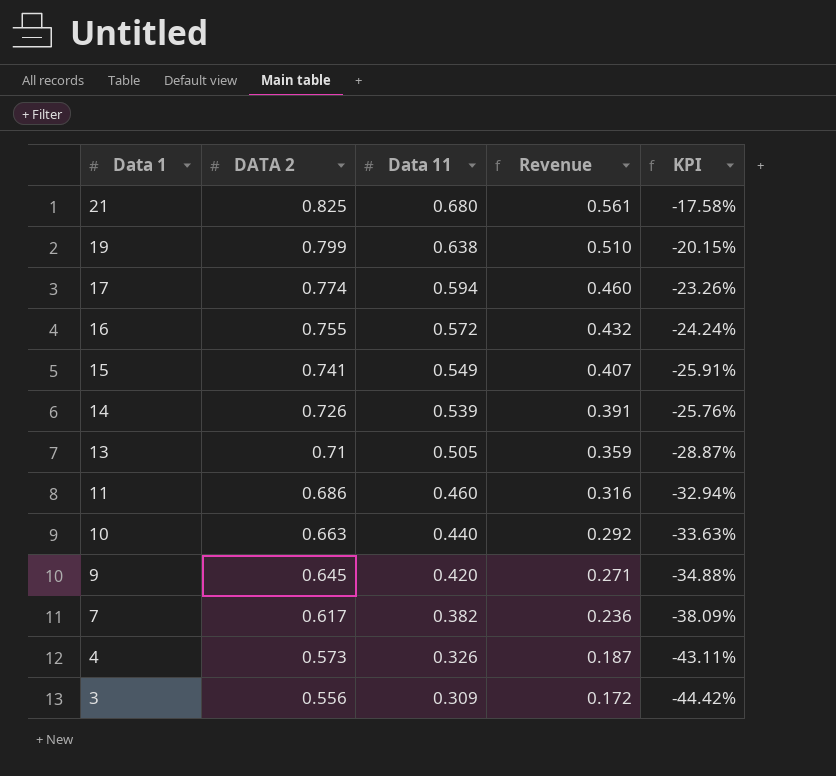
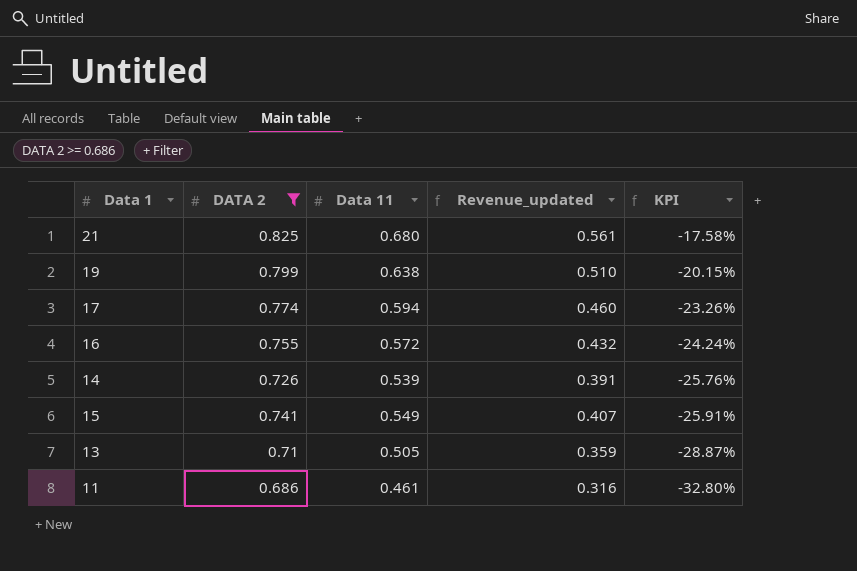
filter: none -> DATA 2 >= 0.686
row order: Data 1 descending -> KPI descending
column name: Revenue -> Revenue_updated
11 | Data 11: 0.460 -> 0.461
11 | KPI: -32.94% -> -32.80%

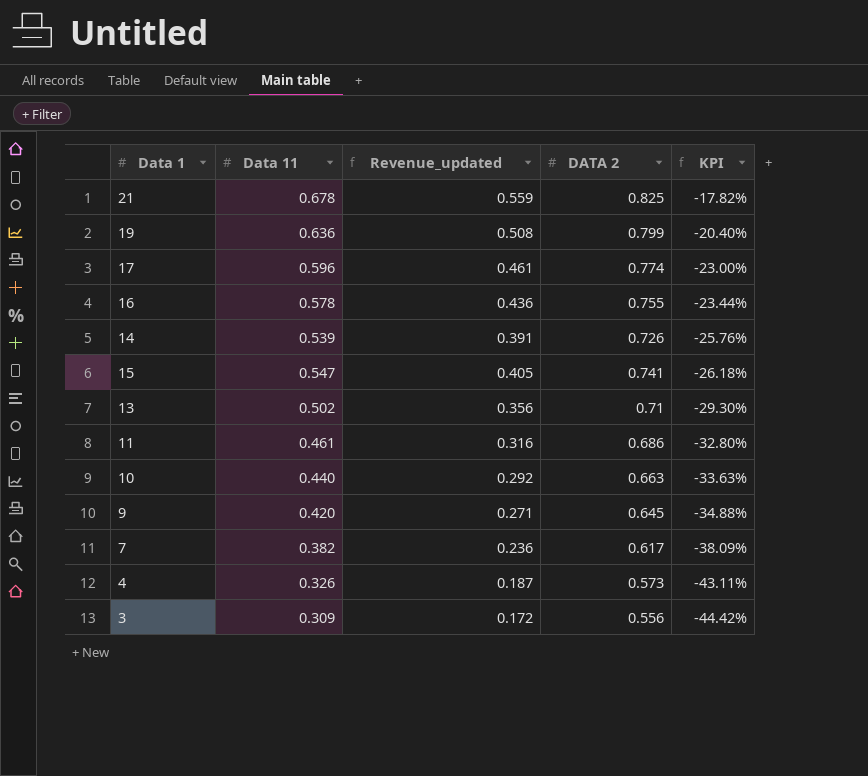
filter: DATA 2 >= 0.686 -> none
column DATA 2 | position: 2 -> 4
21 | Data 11: 0.680 -> 0.678
21 | Revenue_updated: 0.561 -> 0.559
21 | KPI: -17.58% -> -17.82%
19 | Data 11: 0.638 -> 0.636
19 | Revenue_updated: 0.510 -> 0.508
19 | KPI: -20.15% -> -20.40%
17 | Data 11: 0.594 -> 0.596
17 | Revenue_updated: 0.460 -> 0.461
17 | KPI: -23.26% -> -23.00%
16 | Data 11: 0.572 -> 0.578
16 | Revenue_updated: 0.432 -> 0.436
16 | KPI: -24.24% -> -23.44%
15 | Data 11: 0.549 -> 0.547
15 | Revenue_updated: 0.407 -> 0.405
15 | KPI: -25.91% -> -26.18%
13 | Data 11: 0.505 -> 0.502
13 | Revenue_updated: 0.359 -> 0.356
13 | KPI: -28.87% -> -29.30%

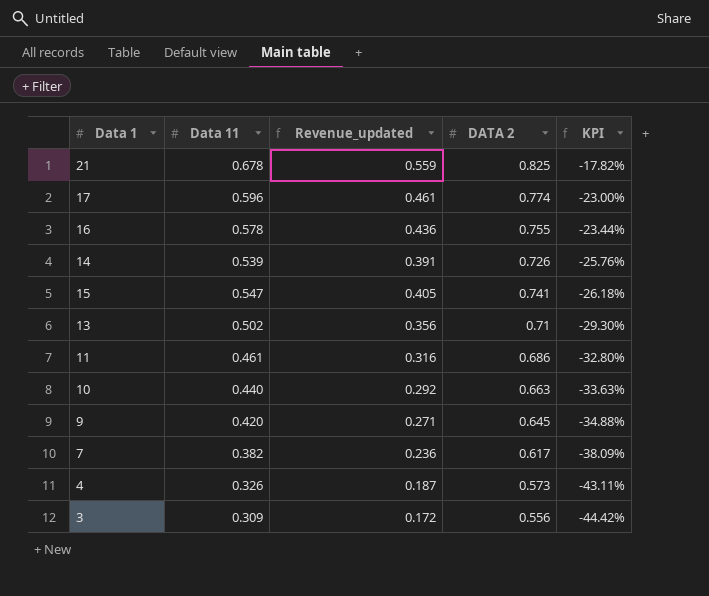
row 19: 0.636 | 0.508 | 0.799 | -20.40% -> none

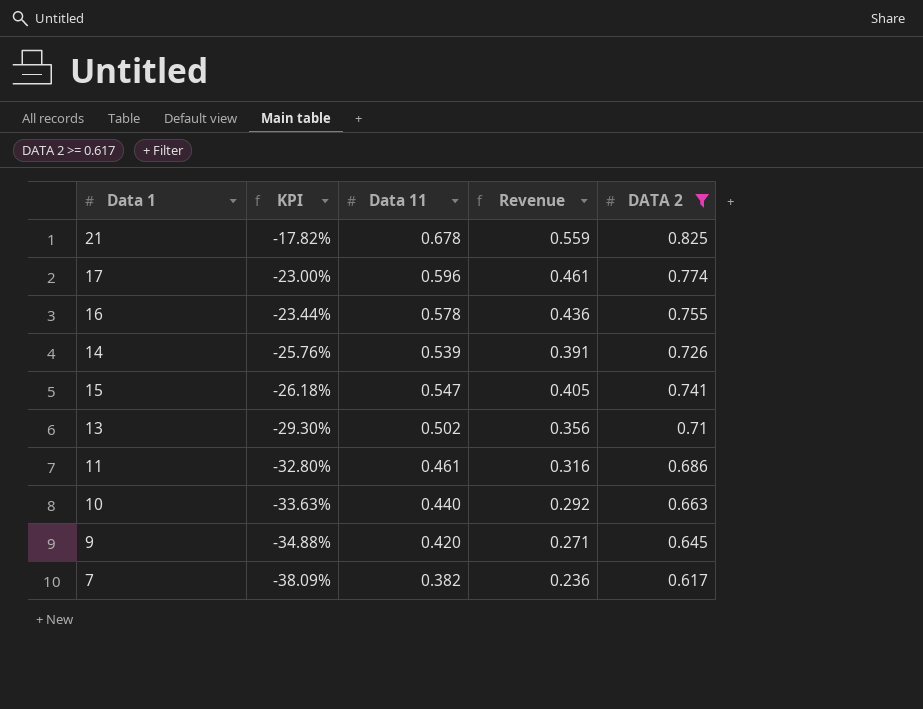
filter: none -> DATA 2 >= 0.617
column KPI | position: 5 -> 2
column name: Revenue_updated -> Revenue

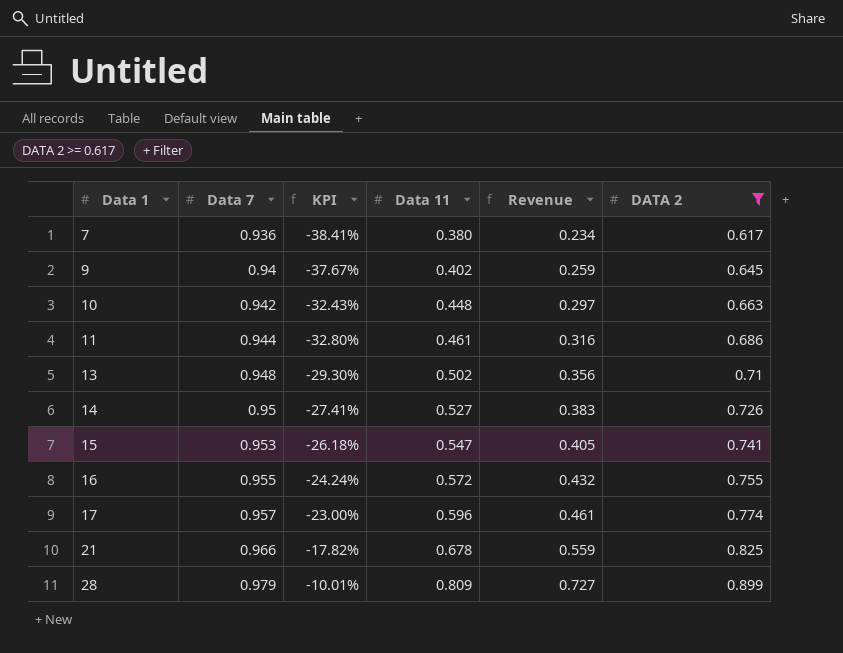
row order: KPI descending -> Data 1 ascending
column Data 7 | position: none -> 2
7 | KPI: -38.09% -> -38.41%
7 | Data 11: 0.382 -> 0.380
7 | Revenue: 0.236 -> 0.234
9 | KPI: -34.88% -> -37.67%
9 | Data 11: 0.420 -> 0.402
9 | Revenue: 0.271 -> 0.259
10 | KPI: -33.63% -> -32.43%
10 | Data 11: 0.440 -> 0.448
10 | Revenue: 0.292 -> 0.297
14 | KPI: -25.76% -> -27.41%
14 | Data 11: 0.539 -> 0.527
14 | Revenue: 0.391 -> 0.383
16 | KPI: -23.44% -> -24.24%
16 | Data 11: 0.578 -> 0.572
16 | Revenue: 0.436 -> 0.432
row 28: none -> 0.979 | -10.01% | 0.809 | 0.727 | 0.899

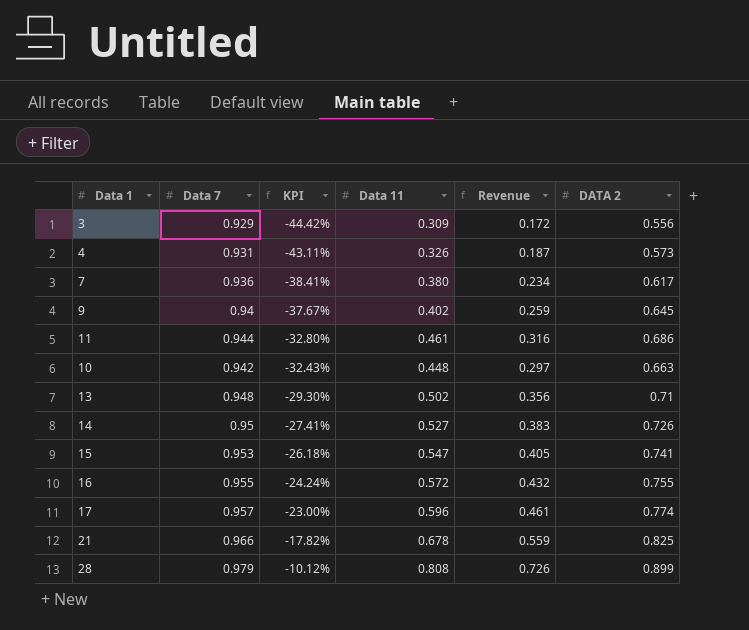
filter: DATA 2 >= 0.617 -> none
row order: Data 1 ascending -> KPI ascending
28 | KPI: -10.01% -> -10.12%
28 | Data 11: 0.809 -> 0.808
28 | Revenue: 0.727 -> 0.726

